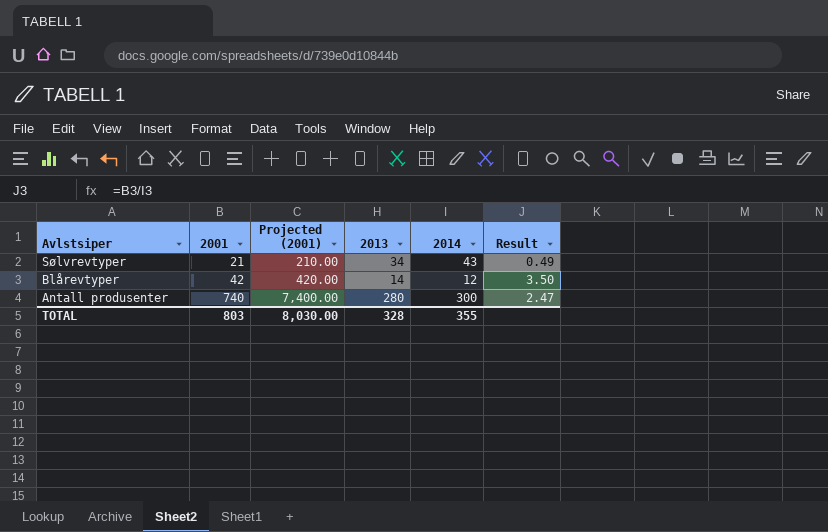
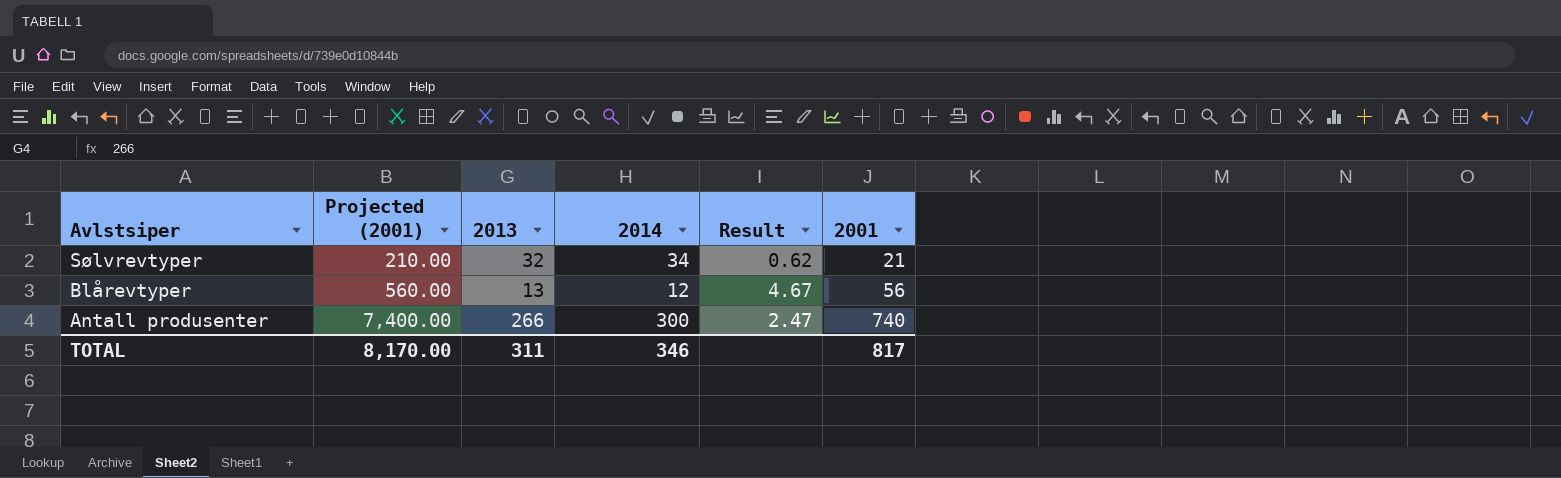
column 2001 | position: 2 -> 6
Sølvrevtyper | 2013: 34 -> 32
Sølvrevtyper | 2014: 43 -> 34
Sølvrevtyper | Result: 0.49 -> 0.62
Blårevtyper | Projected (2001): 420.00 -> 560.00
Blårevtyper | 2013: 14 -> 13
Blårevtyper | Result: 3.50 -> 4.67
Blårevtyper | 2001: 42 -> 56
Antall produsenter | 2013: 280 -> 266
TOTAL | Projected (2001): 8,030.00 -> 8,170.00
TOTAL | 2013: 328 -> 311
TOTAL | 2014: 355 -> 346
TOTAL | 2001: 803 -> 817

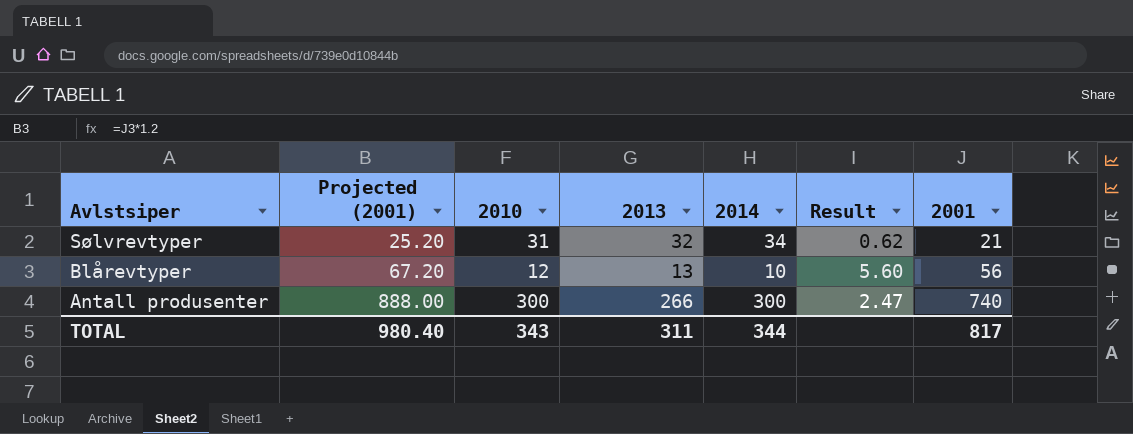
column Projected (2001) | formula: [2001] * 10 -> [2001] * 1.2
column 2010 | position: none -> 3
Blårevtyper | 2014: 12 -> 10
Blårevtyper | Result: 4.67 -> 5.60
TOTAL | Projected (2001): 8,170.00 -> 980.40
TOTAL | 2014: 346 -> 344

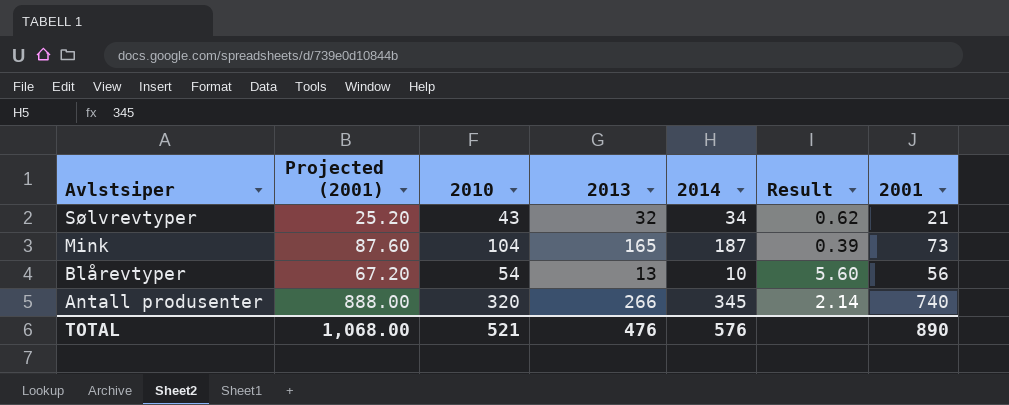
Sølvrevtyper | 2010: 31 -> 43
row Mink: none -> 87.60 | 104 | 165 | 187 | 0.39 | 73
Blårevtyper | 2010: 12 -> 54
Antall produsenter | 2010: 300 -> 320
Antall produsenter | 2014: 300 -> 345
Antall produsenter | Result: 2.47 -> 2.14
TOTAL | Projected (2001): 980.40 -> 1,068.00
TOTAL | 2010: 343 -> 521
TOTAL | 2013: 311 -> 476
TOTAL | 2014: 344 -> 576
TOTAL | 2001: 817 -> 890

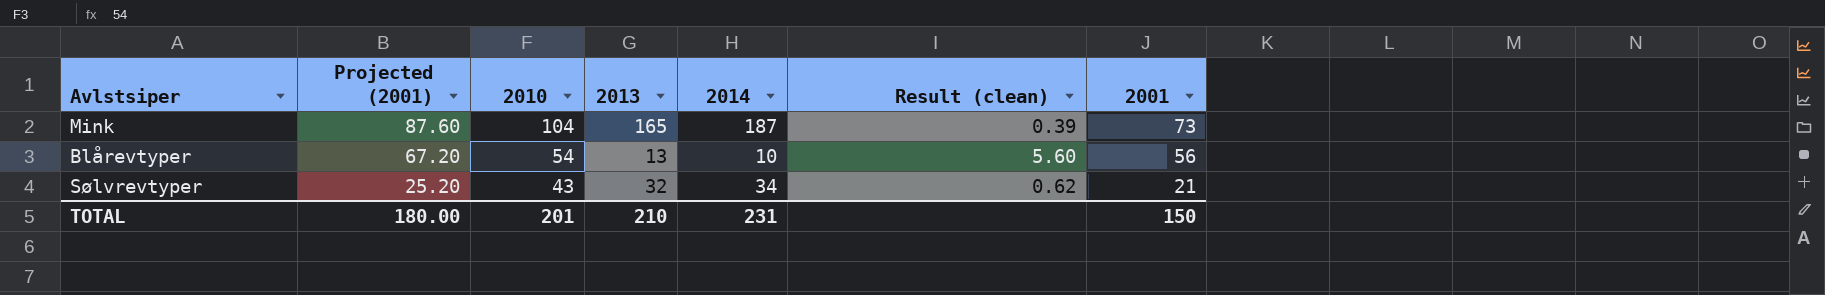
row order: Avlstsiper descending -> Projected (2001) descending
column name: Result -> Result (clean)
row Antall produsenter: 888.00 | 320 | 266 | 345 | 2.14 | 740 -> none
TOTAL | Projected (2001): 1,068.00 -> 180.00
TOTAL | 2010: 521 -> 201
TOTAL | 2013: 476 -> 210
TOTAL | 2014: 576 -> 231
TOTAL | 2001: 890 -> 150

